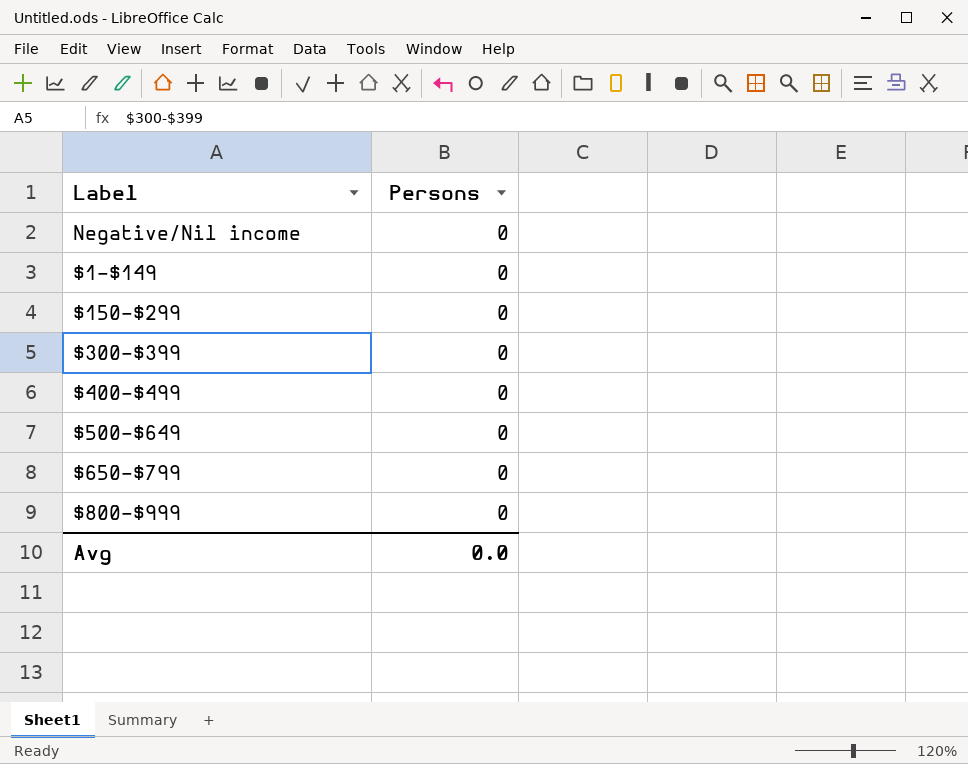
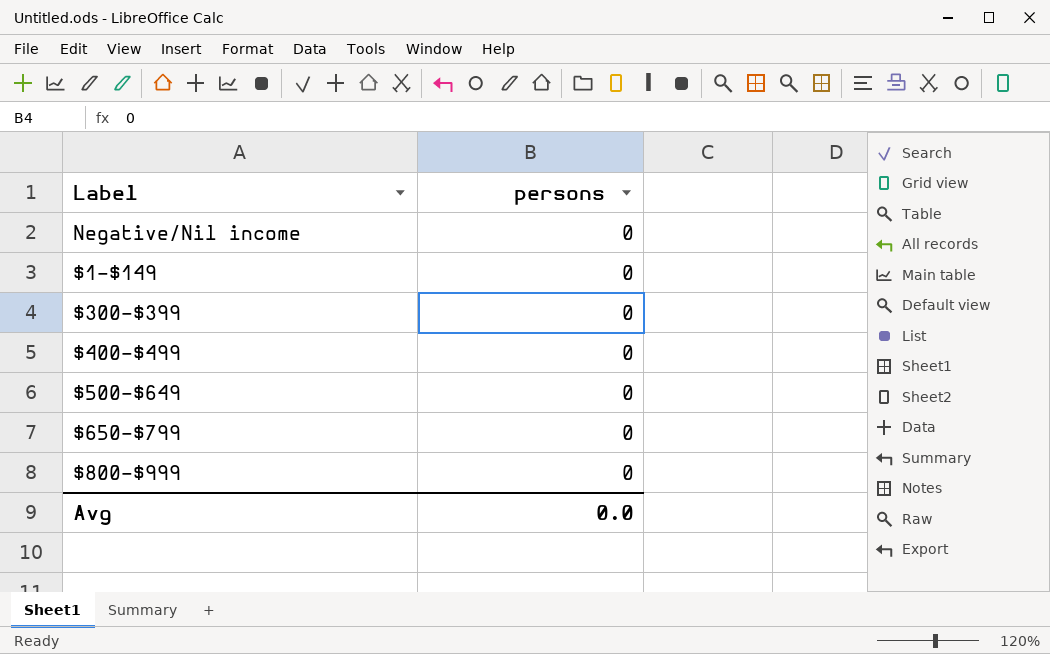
column name: Persons -> persons
row $150-$299: 0 -> none

